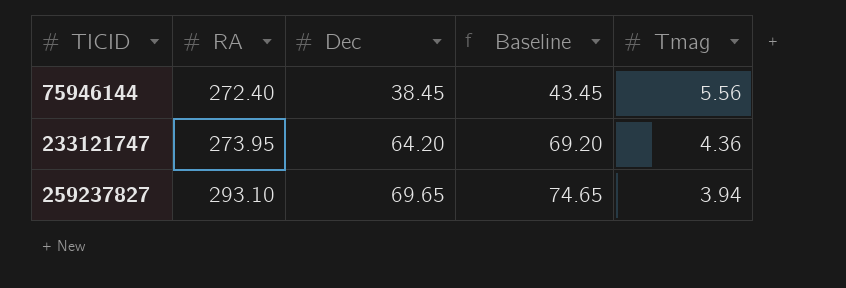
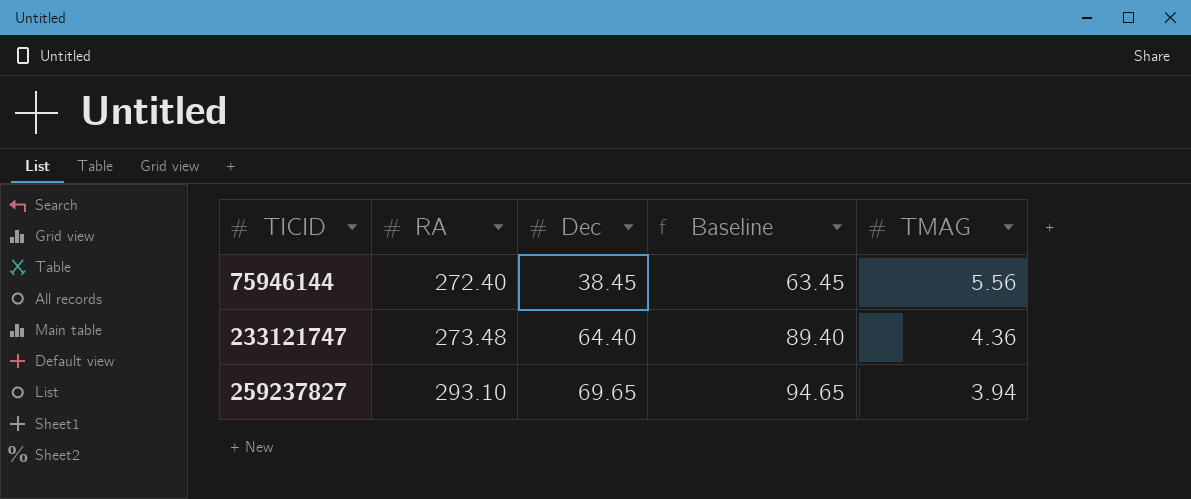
column Baseline | formula: [Dec] + 5 -> [Dec] + 25
column name: Tmag -> TMAG
233121747 | RA: 273.95 -> 273.48
233121747 | Dec: 64.20 -> 64.40

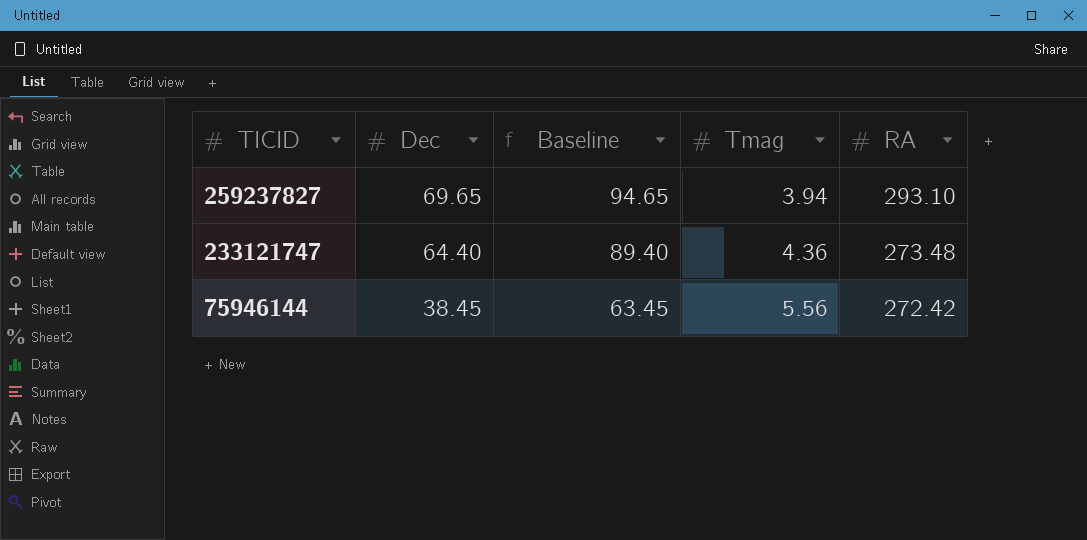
row order: TICID ascending -> TICID descending
column name: TMAG -> Tmag
column RA | position: 2 -> 5
75946144 | RA: 272.40 -> 272.42

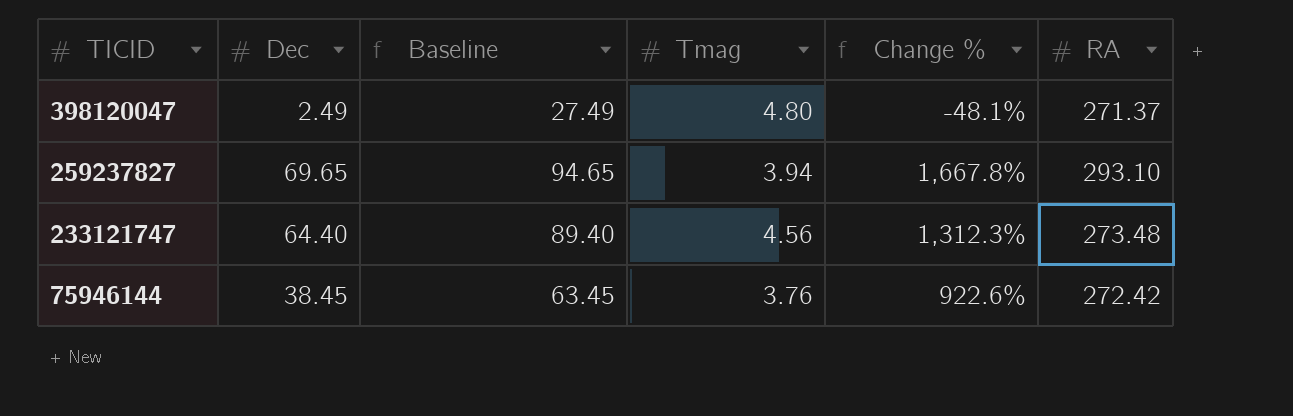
column Change % | formula: none -> ([Dec] - [Tmag]) / [Tmag]
row 398120047: none -> 2.49 | 27.49 | 4.80 | -48.1% | 271.37
233121747 | Tmag: 4.36 -> 4.56
75946144 | Tmag: 5.56 -> 3.76

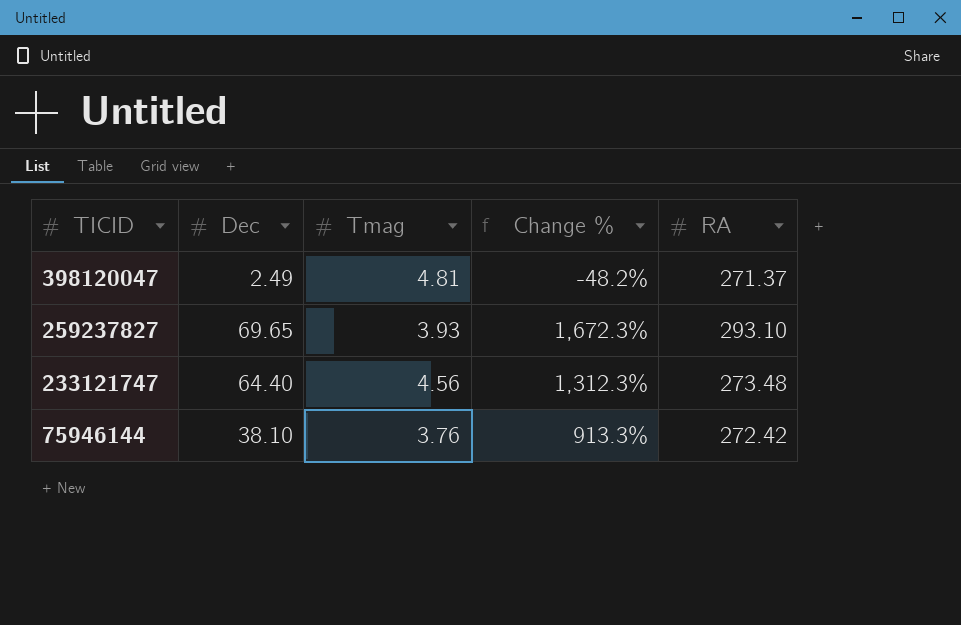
column Baseline | formula: [Dec] + 25 -> none
398120047 | Tmag: 4.80 -> 4.81
398120047 | Change %: -48.1% -> -48.2%
259237827 | Tmag: 3.94 -> 3.93
259237827 | Change %: 1,667.8% -> 1,672.3%
75946144 | Dec: 38.45 -> 38.10
75946144 | Change %: 922.6% -> 913.3%

